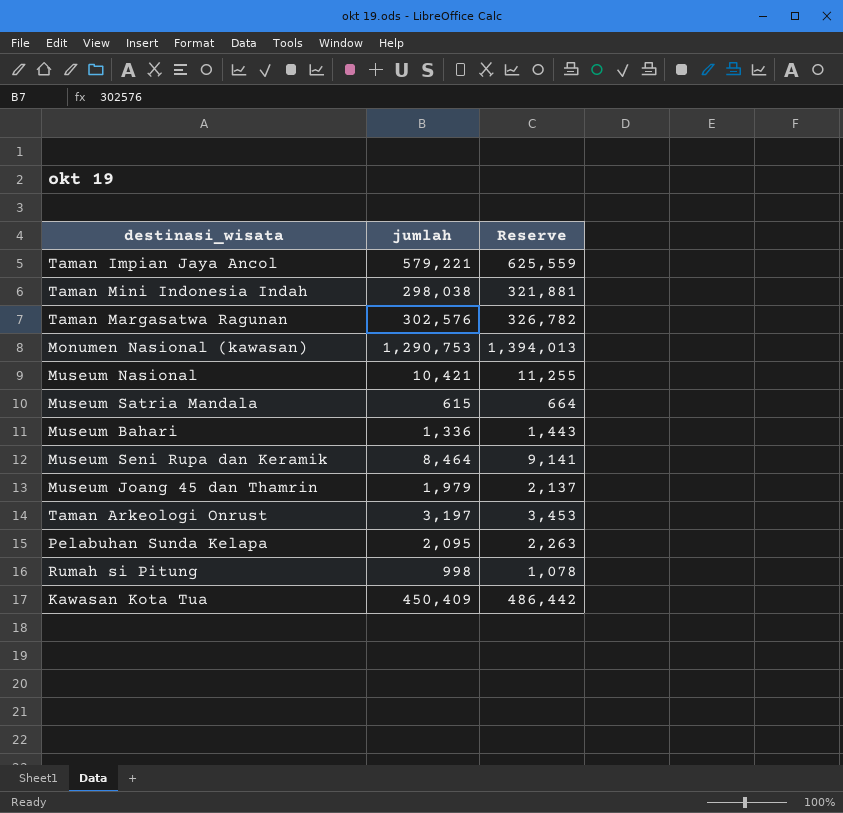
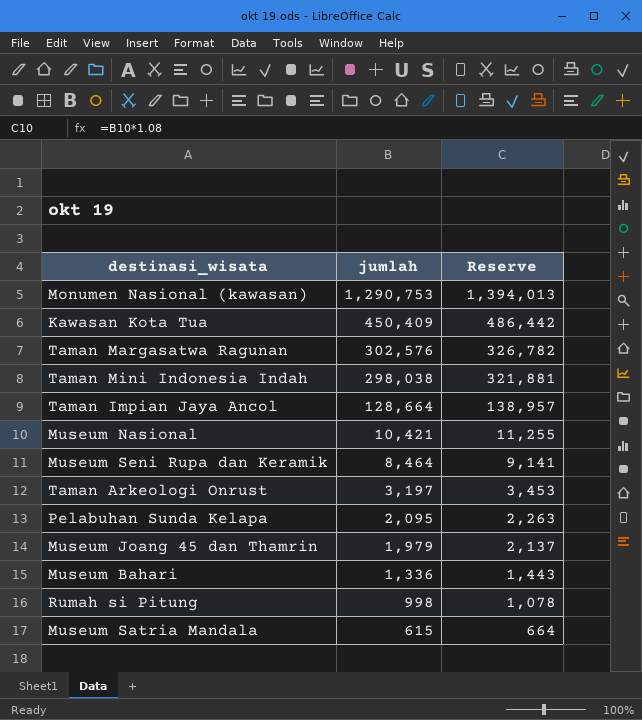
row order: none -> jumlah descending
Taman Impian Jaya Ancol | jumlah: 579,221 -> 128,664
Taman Impian Jaya Ancol | Reserve: 625,559 -> 138,957

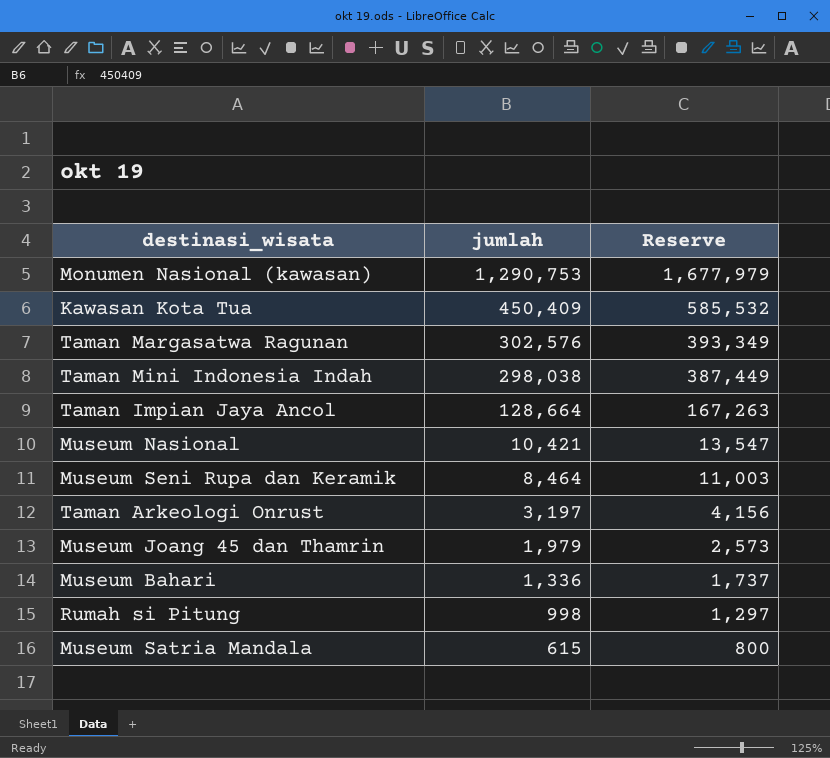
column Reserve | formula: [jumlah] * 1.08 -> [jumlah] * 1.3
row Pelabuhan Sunda Kelapa: 2,095 | 2,263 -> none

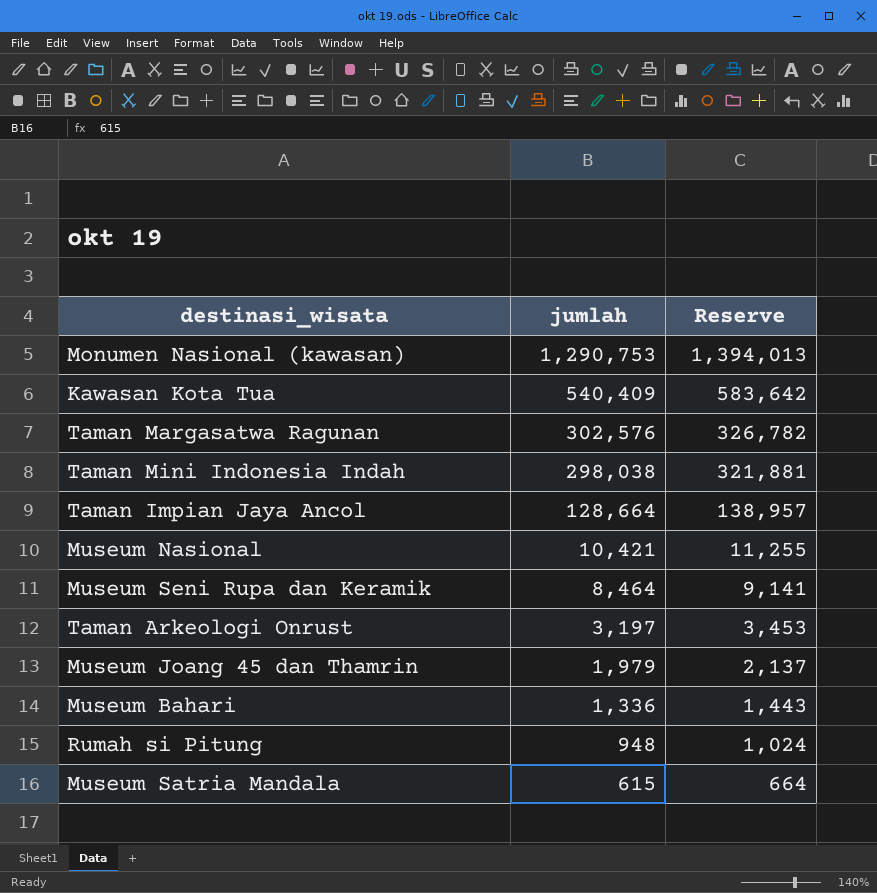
column Reserve | formula: [jumlah] * 1.3 -> [jumlah] * 1.08
Kawasan Kota Tua | jumlah: 450,409 -> 540,409
Rumah si Pitung | jumlah: 998 -> 948

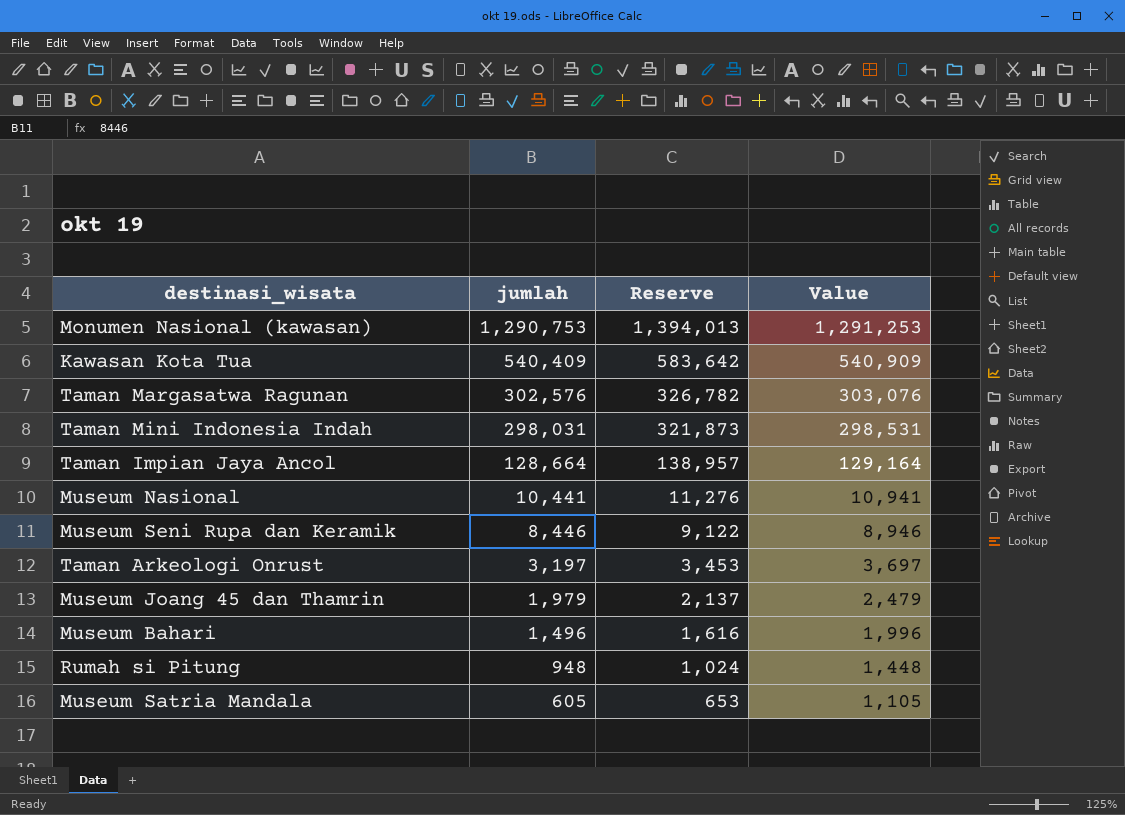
column Value | formula: none -> [jumlah] + 500
Taman Mini Indonesia Indah | jumlah: 298,038 -> 298,031
Taman Mini Indonesia Indah | Reserve: 321,881 -> 321,873
Museum Nasional | jumlah: 10,421 -> 10,441
Museum Nasional | Reserve: 11,255 -> 11,276
Museum Seni Rupa dan Keramik | jumlah: 8,464 -> 8,446
Museum Seni Rupa dan Keramik | Reserve: 9,141 -> 9,122
Museum Bahari | jumlah: 1,336 -> 1,496
Museum Bahari | Reserve: 1,443 -> 1,616
Museum Satria Mandala | jumlah: 615 -> 605
Museum Satria Mandala | Reserve: 664 -> 653

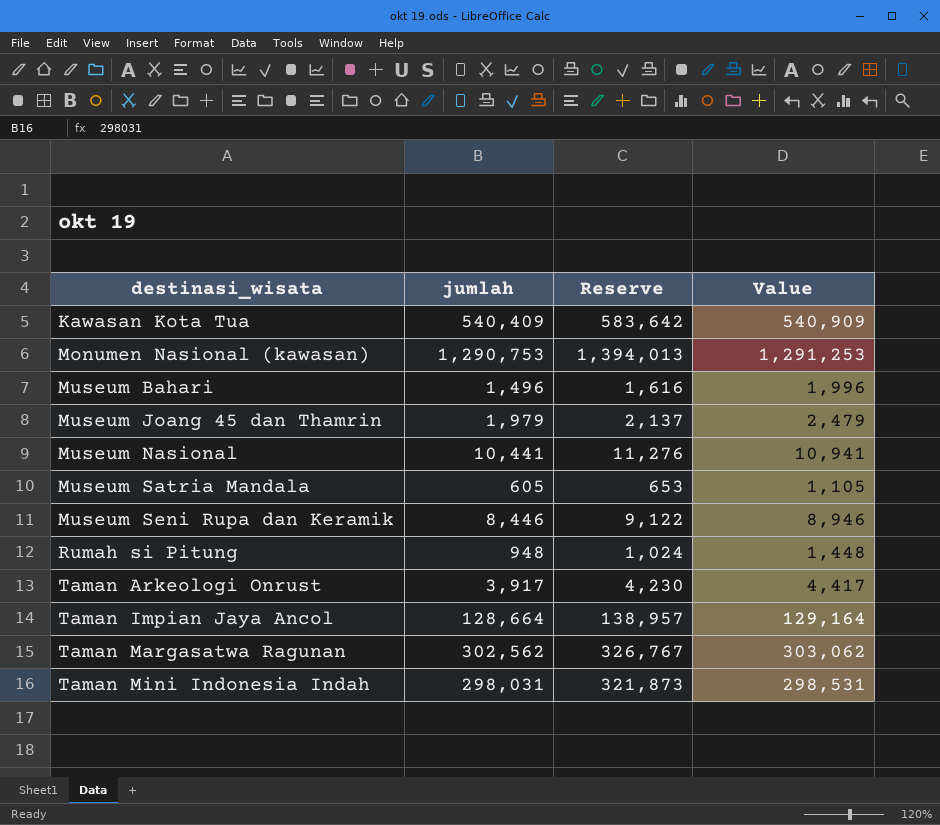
row order: jumlah descending -> destinasi_wisata ascending
Taman Arkeologi Onrust | jumlah: 3,197 -> 3,917
Taman Arkeologi Onrust | Reserve: 3,453 -> 4,230
Taman Arkeologi Onrust | Value: 3,697 -> 4,417
Taman Margasatwa Ragunan | jumlah: 302,576 -> 302,562
Taman Margasatwa Ragunan | Reserve: 326,782 -> 326,767
Taman Margasatwa Ragunan | Value: 303,076 -> 303,062

